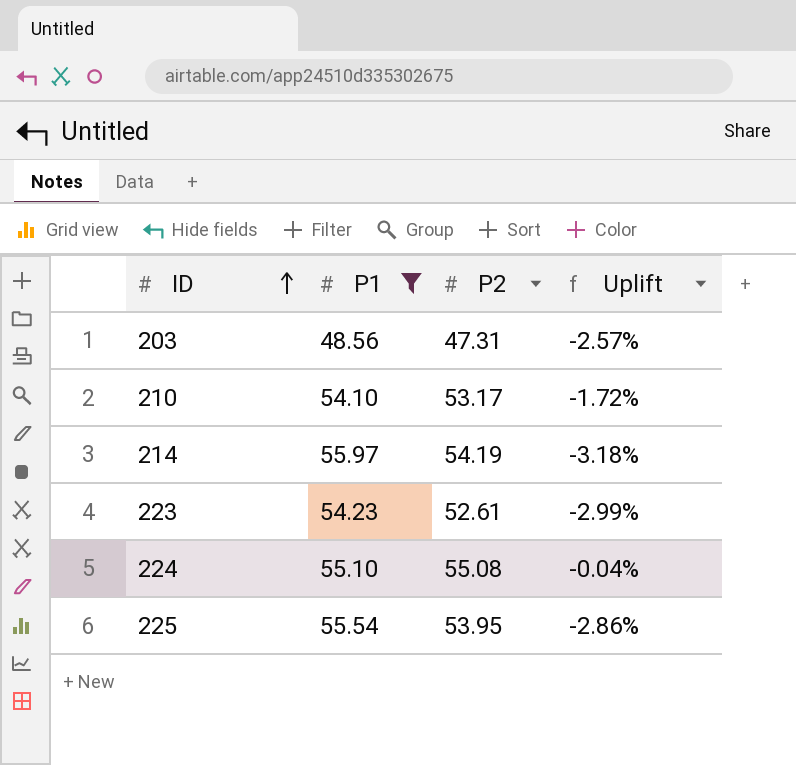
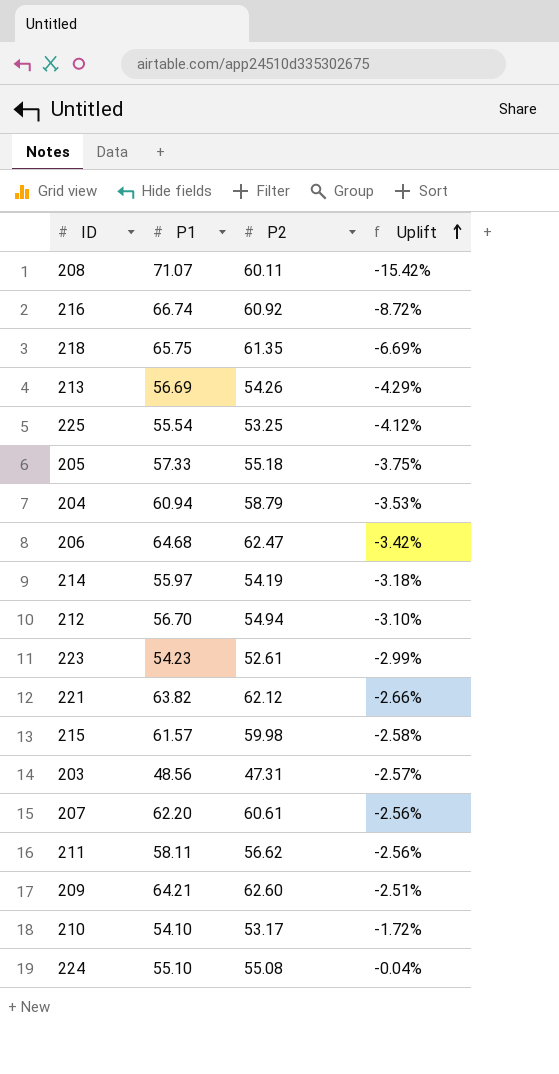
filter: P1 <= 55.97 -> none
row order: ID ascending -> Uplift ascending
225 | P2: 53.95 -> 53.25
225 | Uplift: -2.86% -> -4.12%

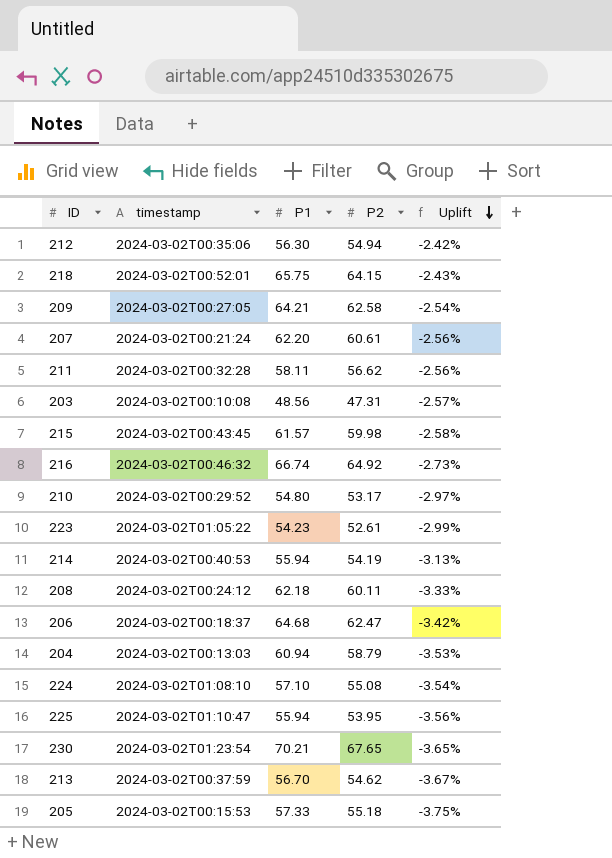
row order: Uplift ascending -> Uplift descending
column timestamp | position: none -> 2
row 221: 63.82 | 62.12 | -2.66% -> none
212 | P1: 56.70 -> 56.30
212 | Uplift: -3.10% -> -2.42%
218 | P2: 61.35 -> 64.15
218 | Uplift: -6.69% -> -2.43%
209 | P2: 62.60 -> 62.58
209 | Uplift: -2.51% -> -2.54%
216 | P2: 60.92 -> 64.92
216 | Uplift: -8.72% -> -2.73%
210 | P1: 54.10 -> 54.80
210 | Uplift: -1.72% -> -2.97%
214 | P1: 55.97 -> 55.94
214 | Uplift: -3.18% -> -3.13%
208 | P1: 71.07 -> 62.18
208 | Uplift: -15.42% -> -3.33%
224 | P1: 55.10 -> 57.10
224 | Uplift: -0.04% -> -3.54%
225 | P1: 55.54 -> 55.94
225 | P2: 53.25 -> 53.95
225 | Uplift: -4.12% -> -3.56%
row 230: none -> 2024-03-02T01:23:54 | 70.21 | 67.65 | -3.65%
213 | P1: 56.69 -> 56.70
213 | P2: 54.26 -> 54.62
213 | Uplift: -4.29% -> -3.67%

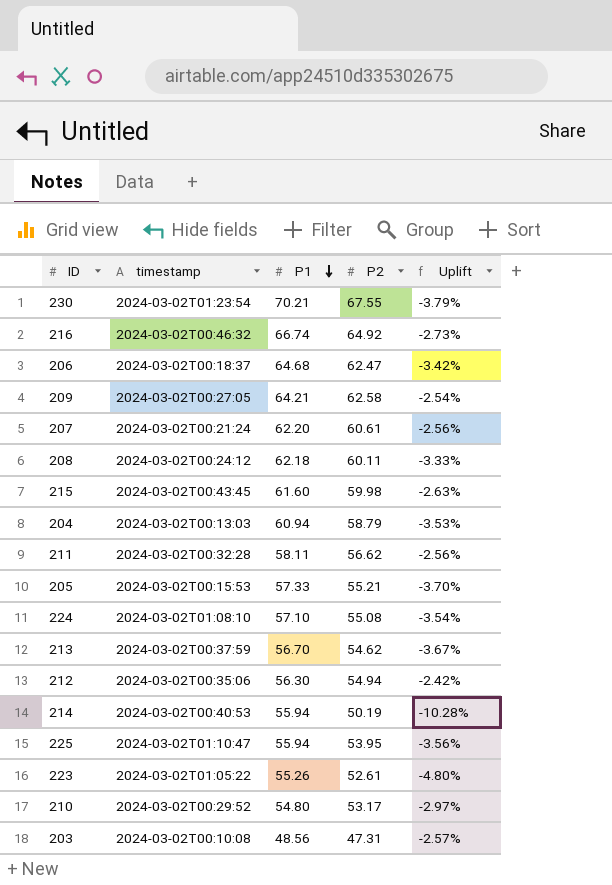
row order: Uplift descending -> P1 descending
row 218: 2024-03-02T00:52:01 | 65.75 | 64.15 | -2.43% -> none
230 | P2: 67.65 -> 67.55
230 | Uplift: -3.65% -> -3.79%
215 | P1: 61.57 -> 61.60
215 | Uplift: -2.58% -> -2.63%
205 | P2: 55.18 -> 55.21
205 | Uplift: -3.75% -> -3.70%
214 | P2: 54.19 -> 50.19
214 | Uplift: -3.13% -> -10.28%
223 | P1: 54.23 -> 55.26
223 | Uplift: -2.99% -> -4.80%

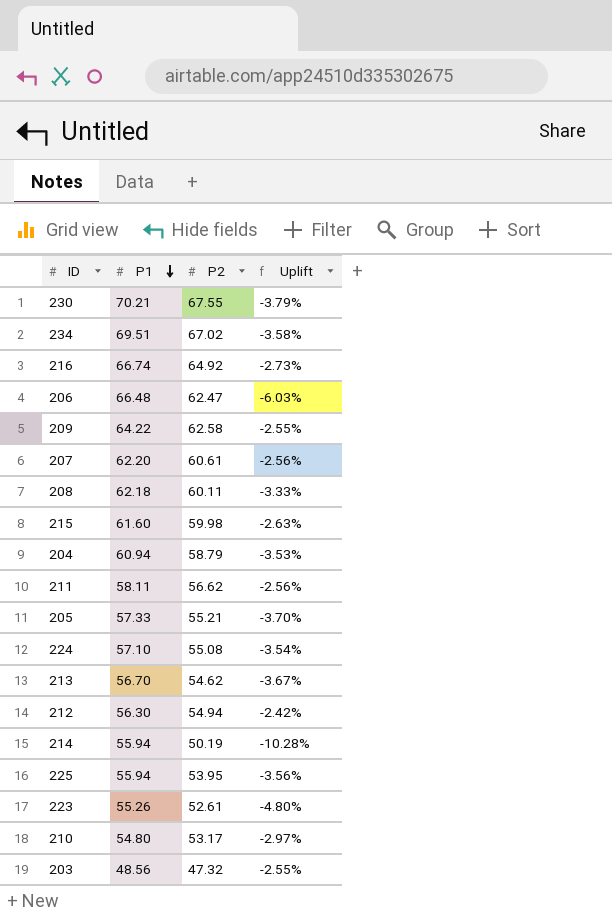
column timestamp | position: 2 -> none
row 234: none -> 69.51 | 67.02 | -3.58%
206 | P1: 64.68 -> 66.48
206 | Uplift: -3.42% -> -6.03%
209 | P1: 64.21 -> 64.22
209 | Uplift: -2.54% -> -2.55%
203 | P2: 47.31 -> 47.32
203 | Uplift: -2.57% -> -2.55%

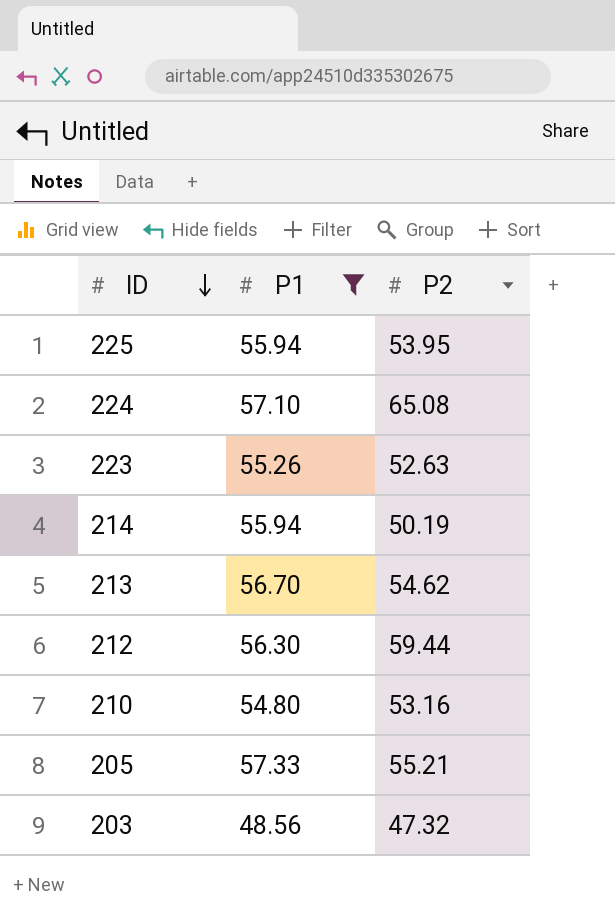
filter: none -> P1 <= 57.33
row order: P1 descending -> ID descending
column Uplift | formula: ([P2] - [P1]) / [P1] -> none
224 | P2: 55.08 -> 65.08
223 | P2: 52.61 -> 52.63
212 | P2: 54.94 -> 59.44
210 | P2: 53.17 -> 53.16

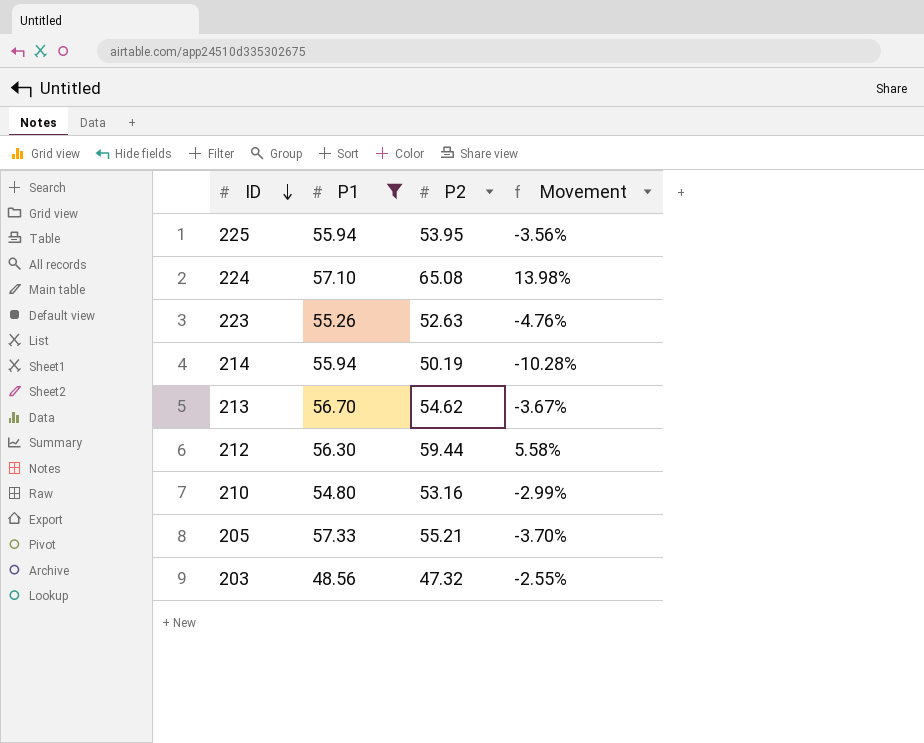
column Movement | formula: none -> ([P2] - [P1]) / [P1]

